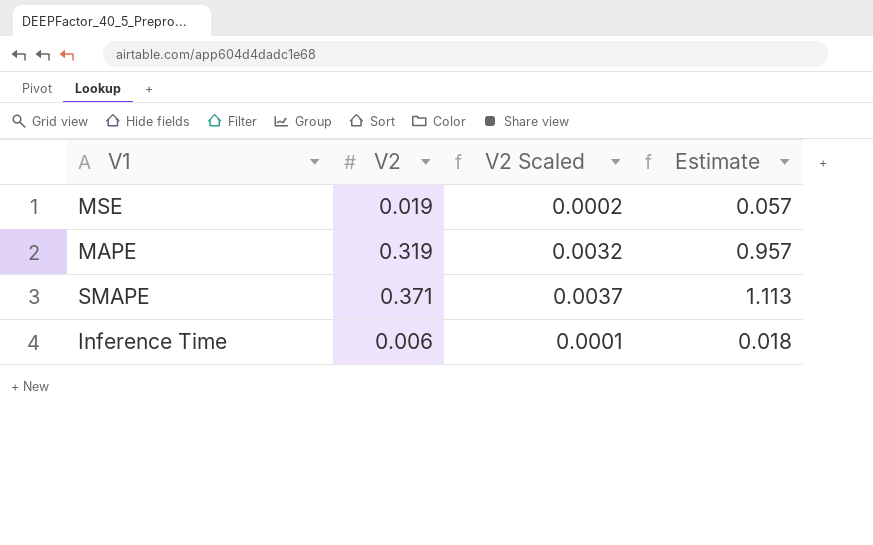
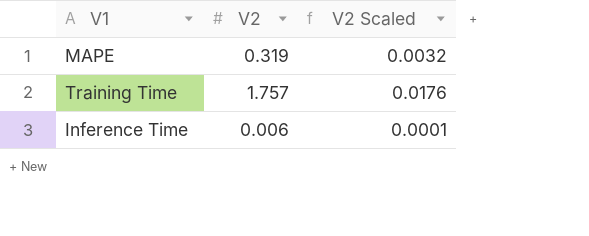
column Estimate | formula: [V2] * 3 -> none
row MSE: 0.019 | 0.0002 | 0.057 -> none
row SMAPE: 0.371 | 0.0037 | 1.113 -> none
row Training Time: none -> 1.757 | 0.0176

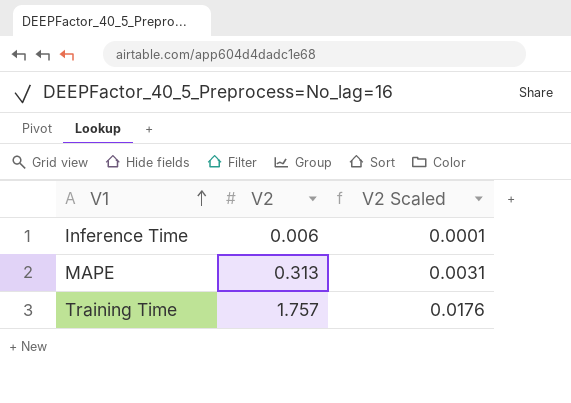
row order: none -> V1 ascending
MAPE | V2: 0.319 -> 0.313
MAPE | V2 Scaled: 0.0032 -> 0.0031

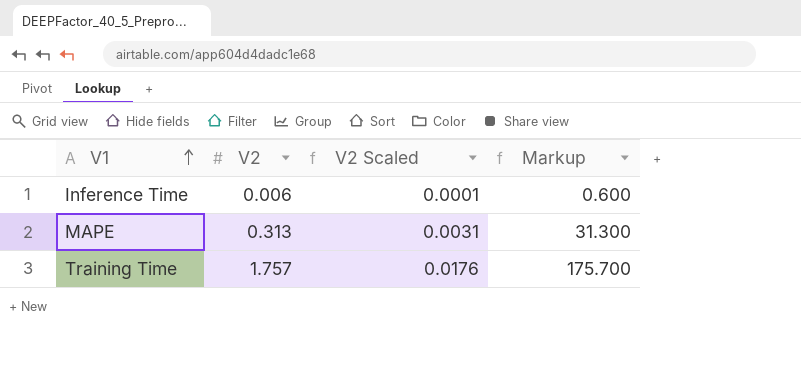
column Markup | formula: none -> [V2] * 100

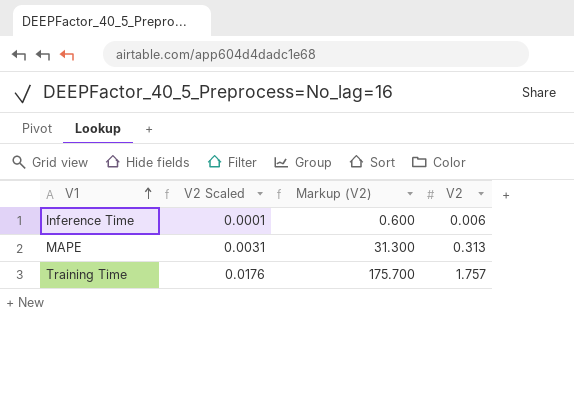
column name: Markup -> Markup (V2)
column V2 | position: 2 -> 4

